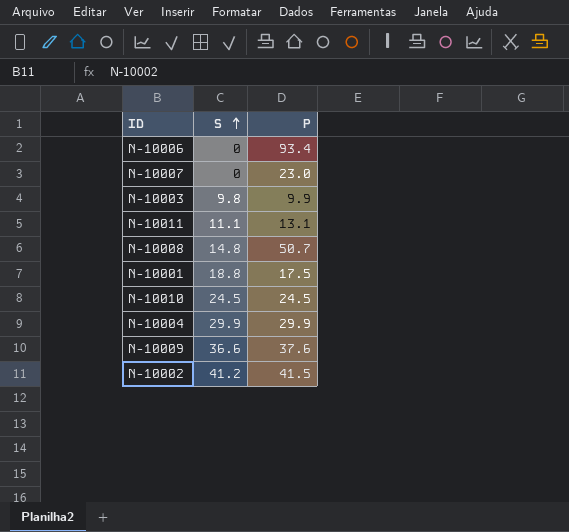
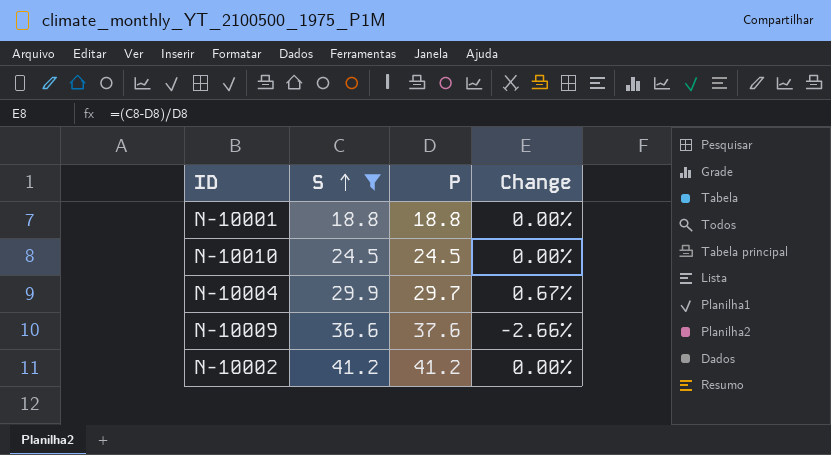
filter: none -> S >= 18.8
column Change | formula: none -> ([S] - [P]) / [P]
N-10001 | P: 17.5 -> 18.8
N-10004 | P: 29.9 -> 29.7
N-10002 | P: 41.5 -> 41.2

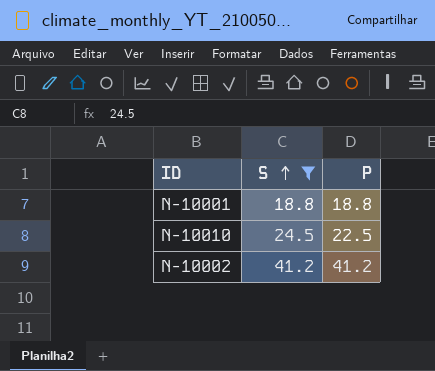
column Change | formula: ([S] - [P]) / [P] -> none
row N-10004: 29.9 | 29.7 | 0.67% -> none
row N-10009: 36.6 | 37.6 | -2.66% -> none
N-10010 | P: 24.5 -> 22.5

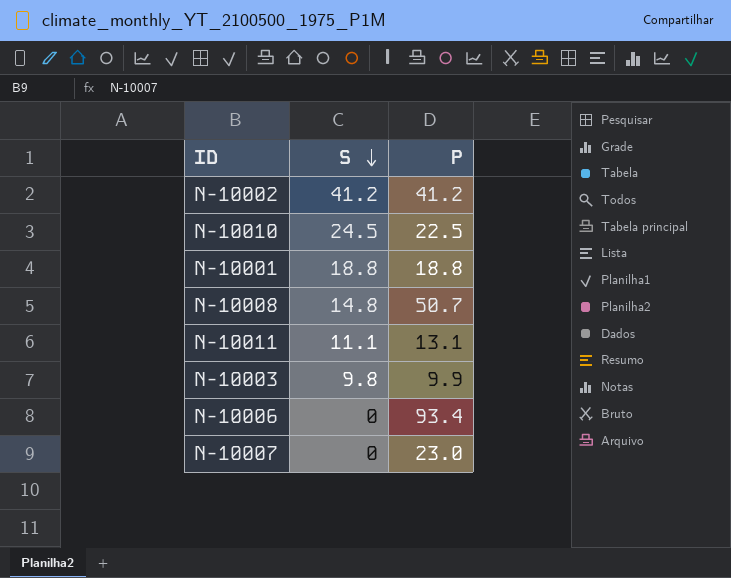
filter: S >= 18.8 -> none
row order: S ascending -> S descending

